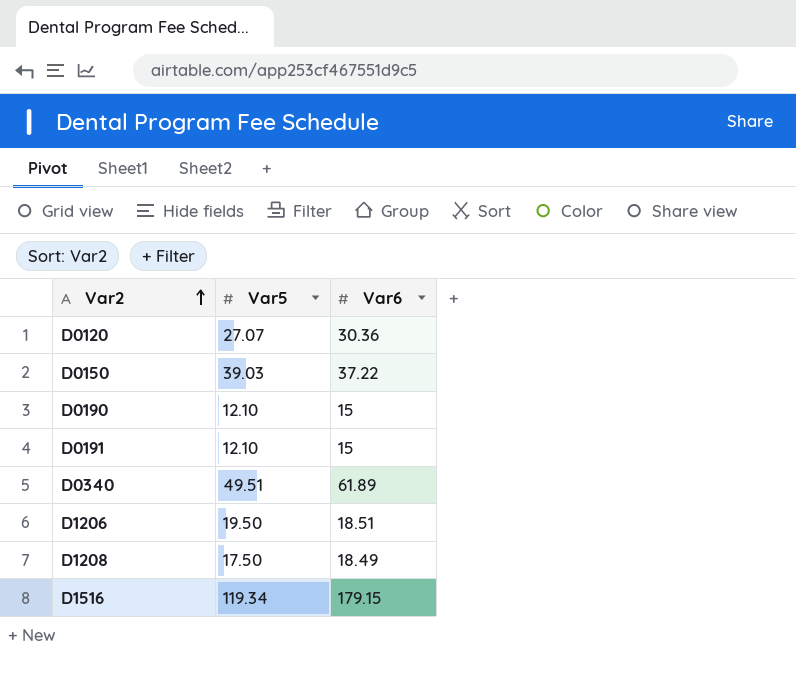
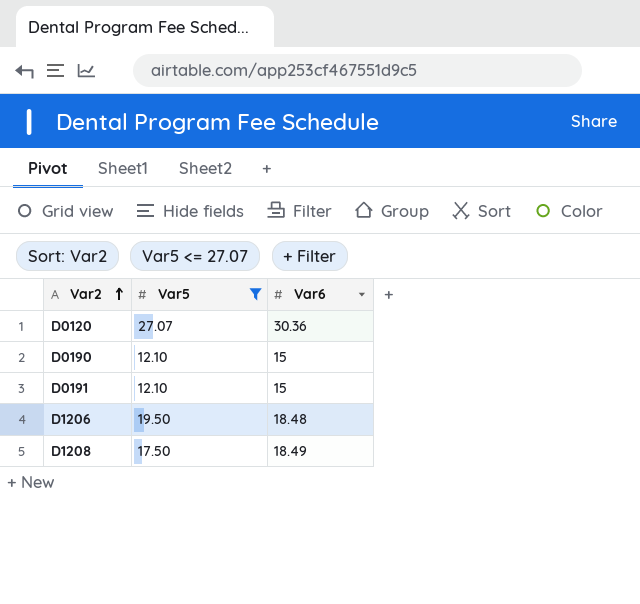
filter: none -> Var5 <= 27.07
D1206 | Var6: 18.51 -> 18.48

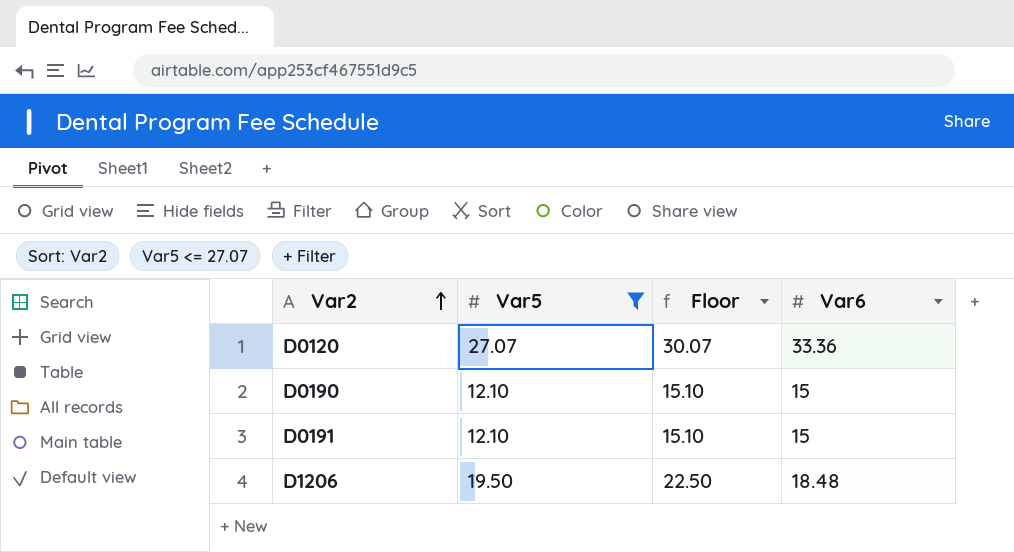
column Floor | formula: none -> [Var5] + 3
row D1208: 17.50 | 18.49 -> none
D0120 | Var6: 30.36 -> 33.36

